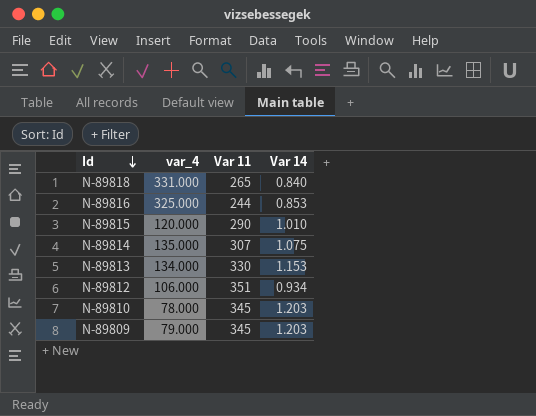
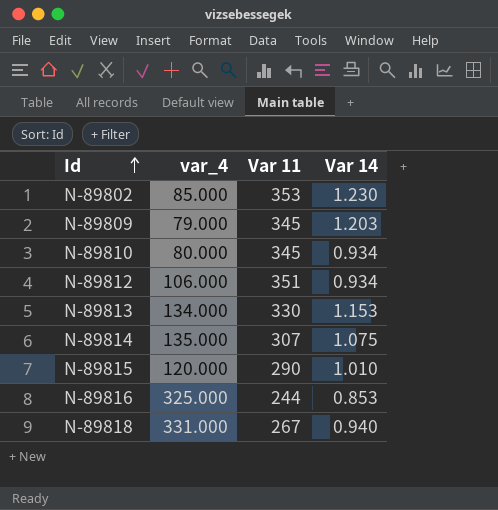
row order: Id descending -> Id ascending
row N-89802: none -> 85.000 | 353 | 1.230
N-89810 | var_4: 78.000 -> 80.000
N-89810 | Var 14: 1.203 -> 0.934
N-89818 | Var 11: 265 -> 267
N-89818 | Var 14: 0.840 -> 0.940

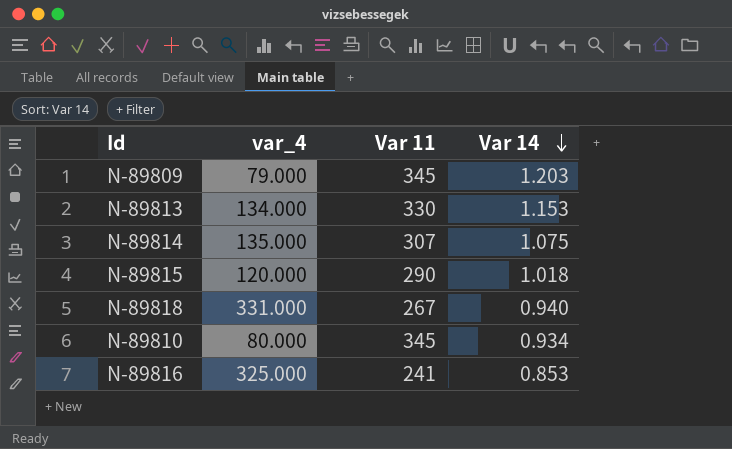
row order: Id ascending -> Var 14 descending
row N-89802: 85.000 | 353 | 1.230 -> none
row N-89812: 106.000 | 351 | 0.934 -> none
N-89815 | Var 14: 1.010 -> 1.018
N-89816 | Var 11: 244 -> 241

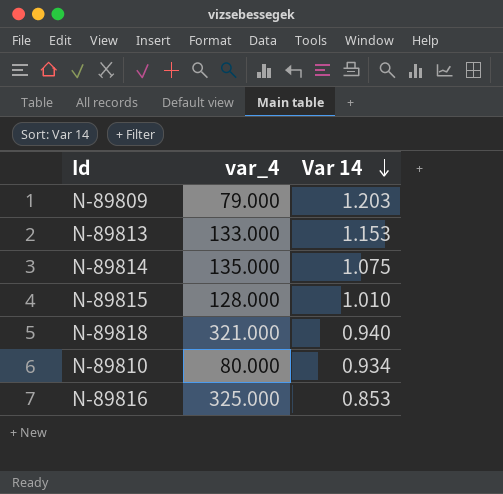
column Var 11 | position: 3 -> none
N-89813 | var_4: 134.000 -> 133.000
N-89815 | var_4: 120.000 -> 128.000
N-89815 | Var 14: 1.018 -> 1.010
N-89818 | var_4: 331.000 -> 321.000

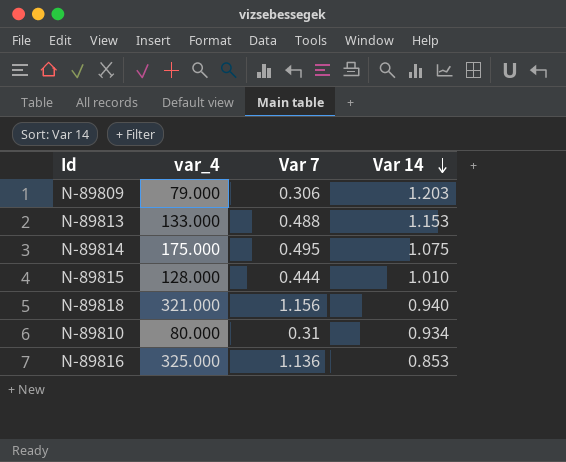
column Var 7 | position: none -> 3
N-89814 | var_4: 135.000 -> 175.000

